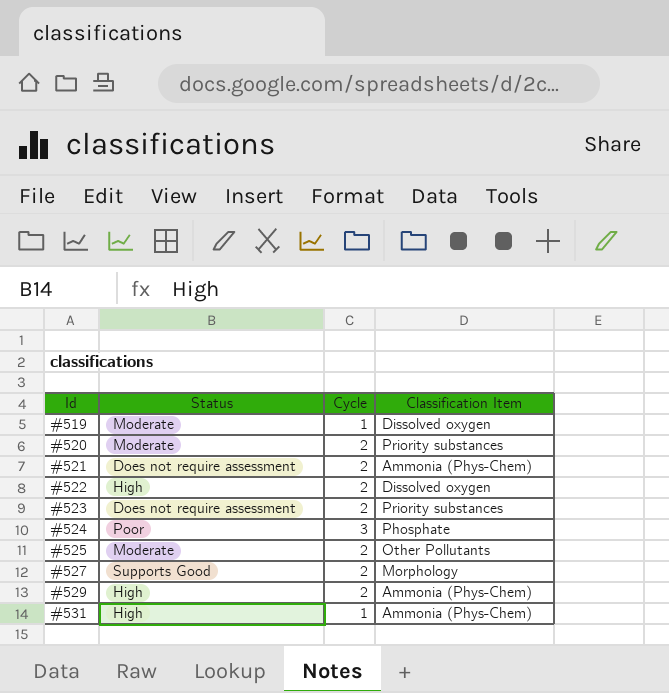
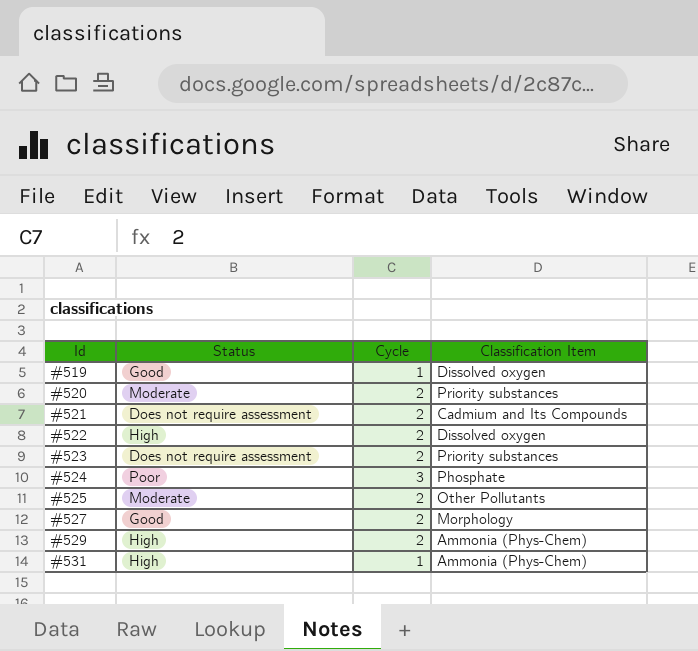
#519 | Status: Moderate -> Good
#521 | Classification Item: Ammonia (Phys-Chem) -> Cadmium and Its Compounds
#527 | Status: Supports Good -> Good

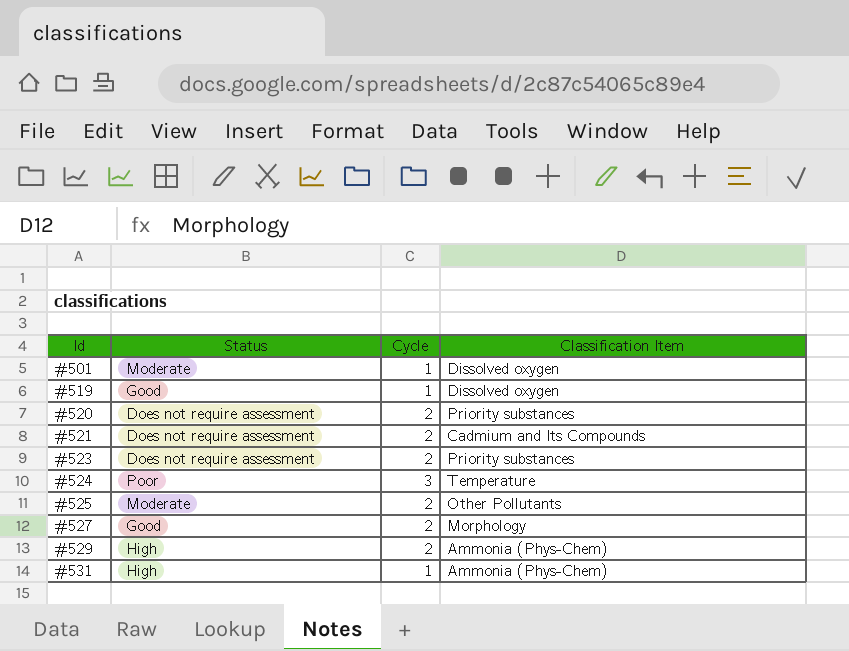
row #522: High | 2 | Dissolved oxygen -> none
row #501: none -> Moderate | 1 | Dissolved oxygen
#520 | Status: Moderate -> Does not require assessment
#524 | Classification Item: Phosphate -> Temperature

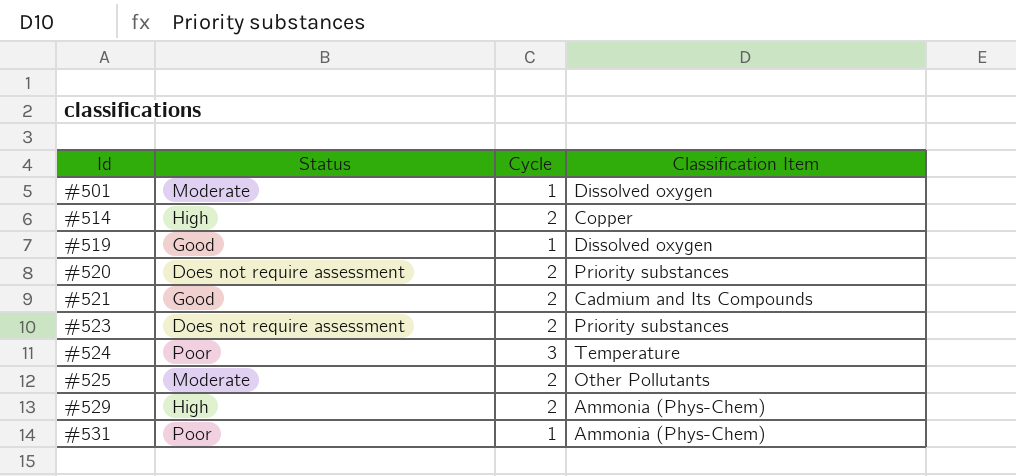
row #527: Good | 2 | Morphology -> none
row #514: none -> High | 2 | Copper
#521 | Status: Does not require assessment -> Good
#531 | Status: High -> Poor

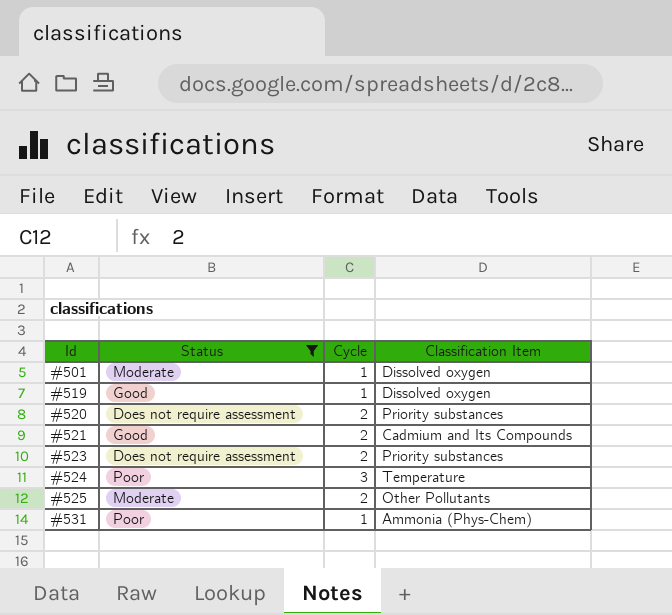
filter: none -> Status != High

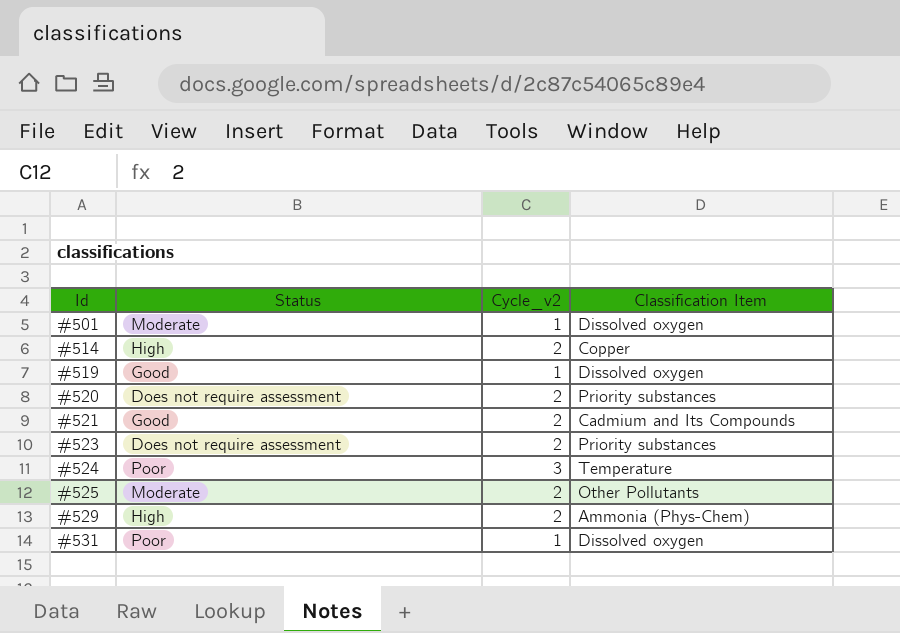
filter: Status != High -> none
column name: Cycle -> Cycle_v2
#531 | Classification Item: Ammonia (Phys-Chem) -> Dissolved oxygen

